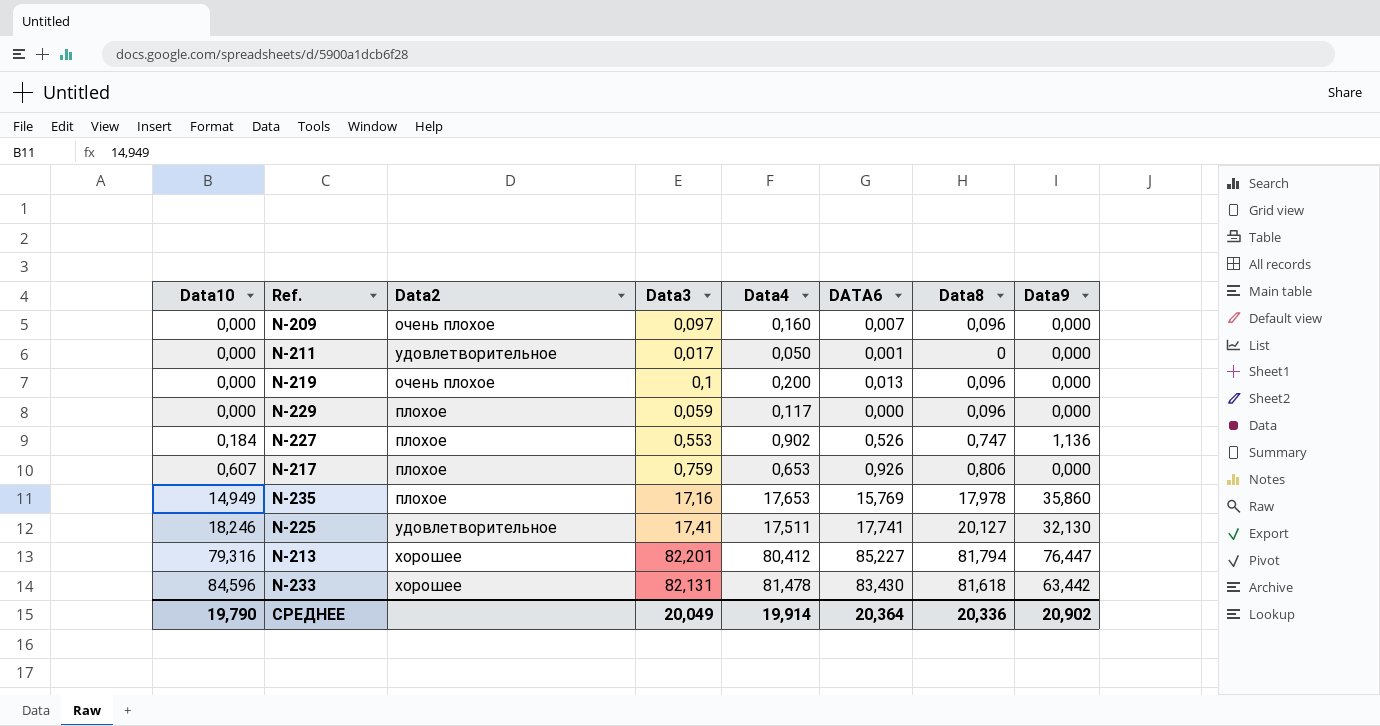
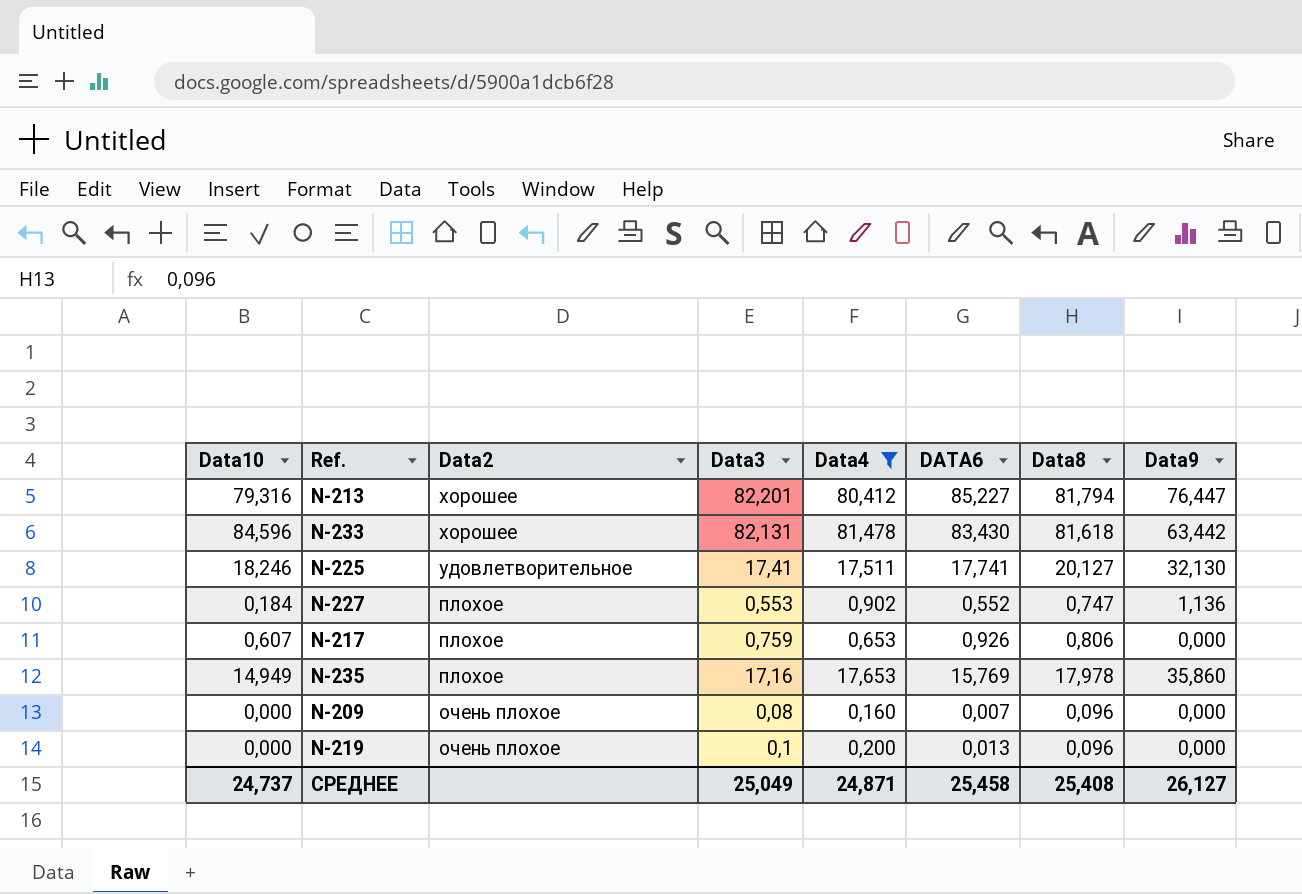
filter: none -> Data4 >= 0,160
row order: Data10 ascending -> Data2 descending
N-227 | DATA6: 0,526 -> 0,552
N-209 | Data3: 0,097 -> 0,08
СРЕДНЕЕ | Data10: 19,790 -> 24,737
СРЕДНЕЕ | Data3: 20,049 -> 25,049
СРЕДНЕЕ | Data4: 19,914 -> 24,871
СРЕДНЕЕ | DATA6: 20,364 -> 25,458
СРЕДНЕЕ | Data8: 20,336 -> 25,408
СРЕДНЕЕ | Data9: 20,902 -> 26,127

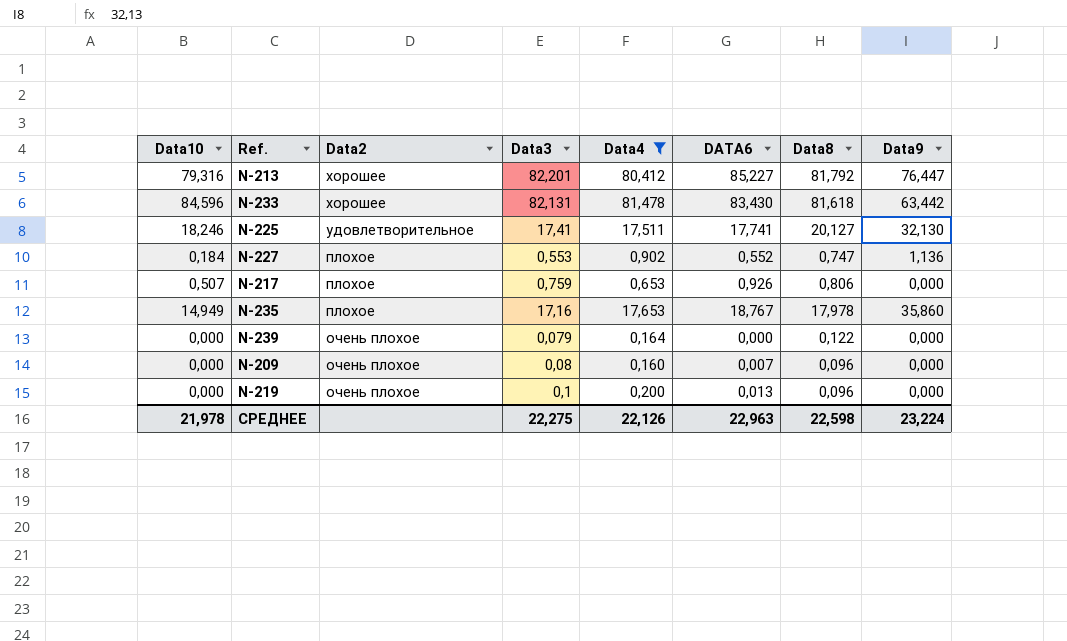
N-213 | Data8: 81,794 -> 81,792
N-217 | Data10: 0,607 -> 0,507
N-235 | DATA6: 15,769 -> 18,767
row N-239: none -> 0,000 | очень плохое | 0,079 | 0,164 | 0,000 | 0,122 | 0,000
СРЕДНЕЕ | Data10: 24,737 -> 21,978
СРЕДНЕЕ | Data3: 25,049 -> 22,275
СРЕДНЕЕ | Data4: 24,871 -> 22,126
СРЕДНЕЕ | DATA6: 25,458 -> 22,963
СРЕДНЕЕ | Data8: 25,408 -> 22,598
СРЕДНЕЕ | Data9: 26,127 -> 23,224

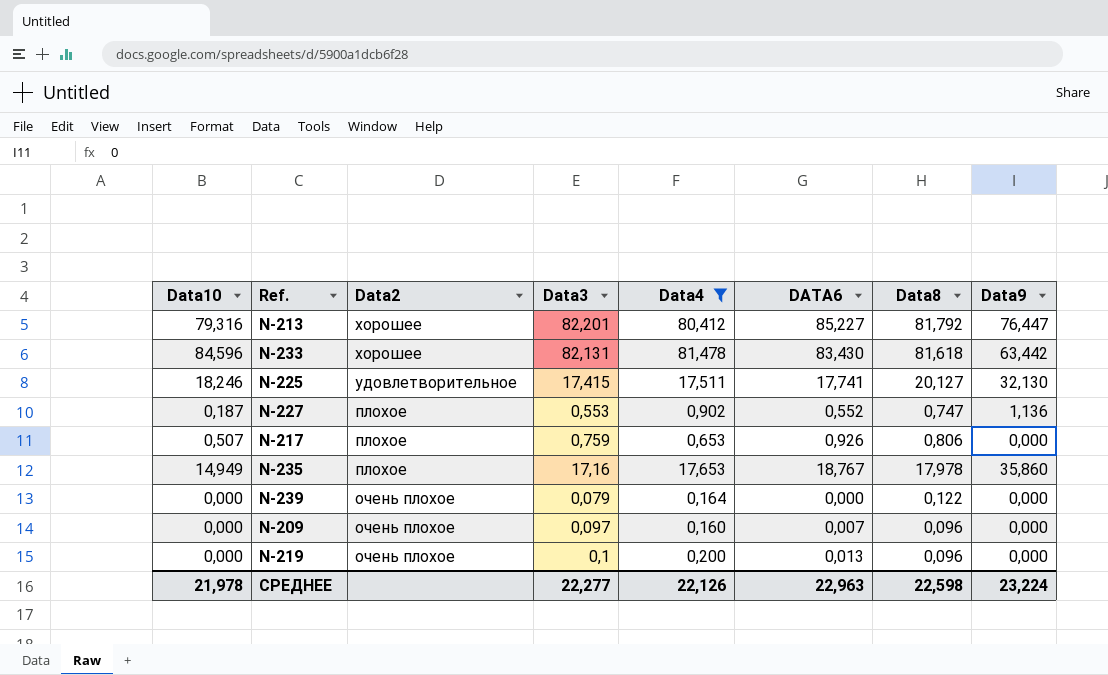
N-225 | Data3: 17,41 -> 17,415
N-227 | Data10: 0,184 -> 0,187
N-209 | Data3: 0,08 -> 0,097
СРЕДНЕЕ | Data3: 22,275 -> 22,277

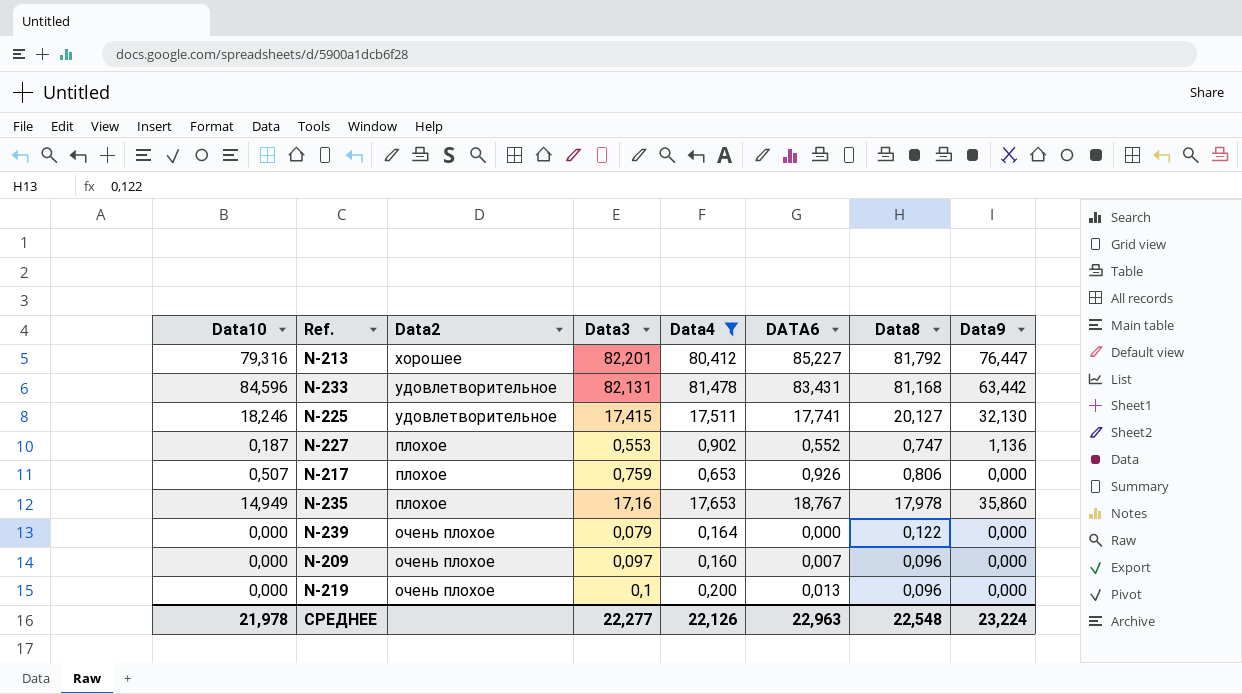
N-233 | Data2: хорошее -> удовлетворительное
N-233 | DATA6: 83,430 -> 83,431
N-233 | Data8: 81,618 -> 81,168
СРЕДНЕЕ | Data8: 22,598 -> 22,548

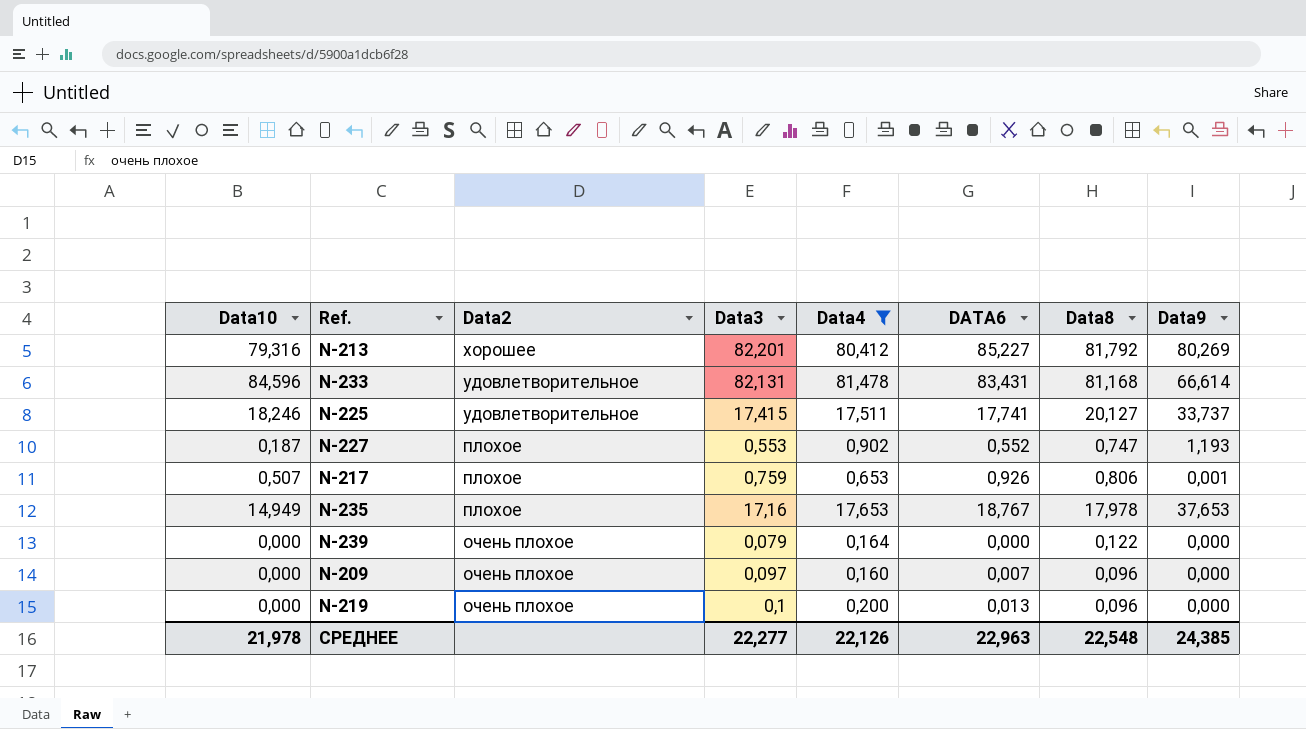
N-213 | Data9: 76,447 -> 80,269
N-233 | Data9: 63,442 -> 66,614
N-225 | Data9: 32,130 -> 33,737
N-227 | Data9: 1,136 -> 1,193
N-217 | Data9: 0,000 -> 0,001
N-235 | Data9: 35,860 -> 37,653
СРЕДНЕЕ | Data9: 23,224 -> 24,385

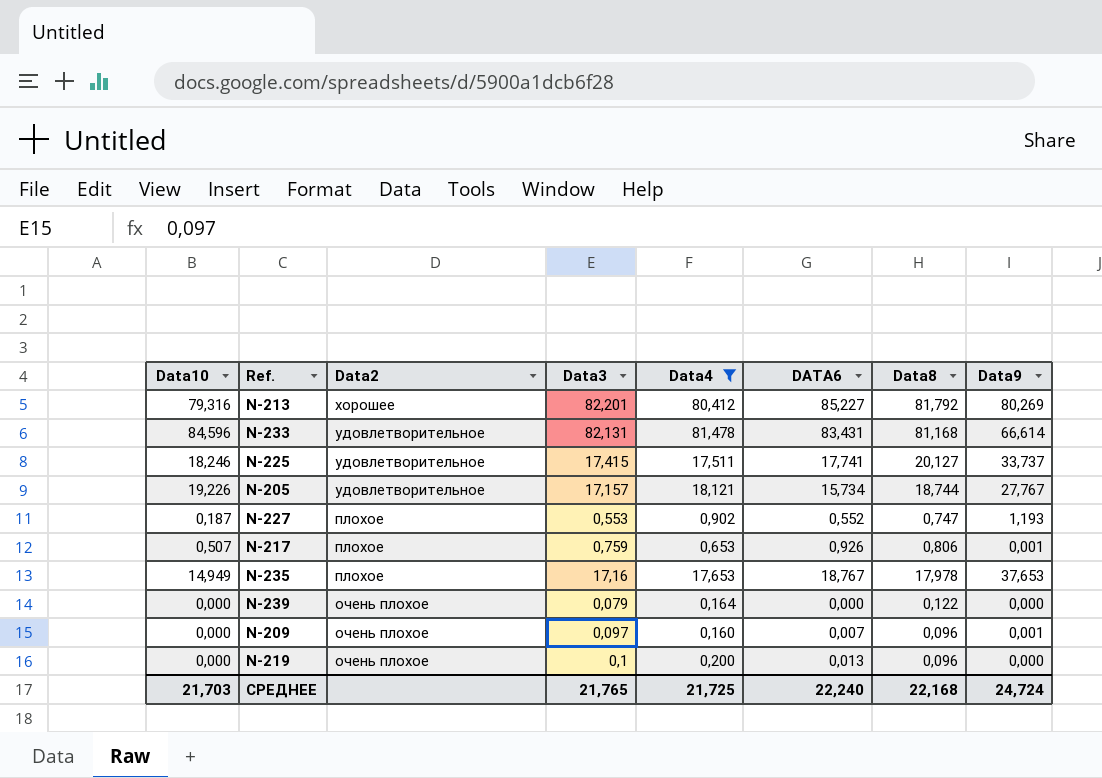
row N-205: none -> 19,226 | удовлетворительное | 17,157 | 18,121 | 15,734 | 18,744 | 27,767
N-209 | Data9: 0,000 -> 0,001
СРЕДНЕЕ | Data10: 21,978 -> 21,703
СРЕДНЕЕ | Data3: 22,277 -> 21,765
СРЕДНЕЕ | Data4: 22,126 -> 21,725
СРЕДНЕЕ | DATA6: 22,963 -> 22,240
СРЕДНЕЕ | Data8: 22,548 -> 22,168
СРЕДНЕЕ | Data9: 24,385 -> 24,724

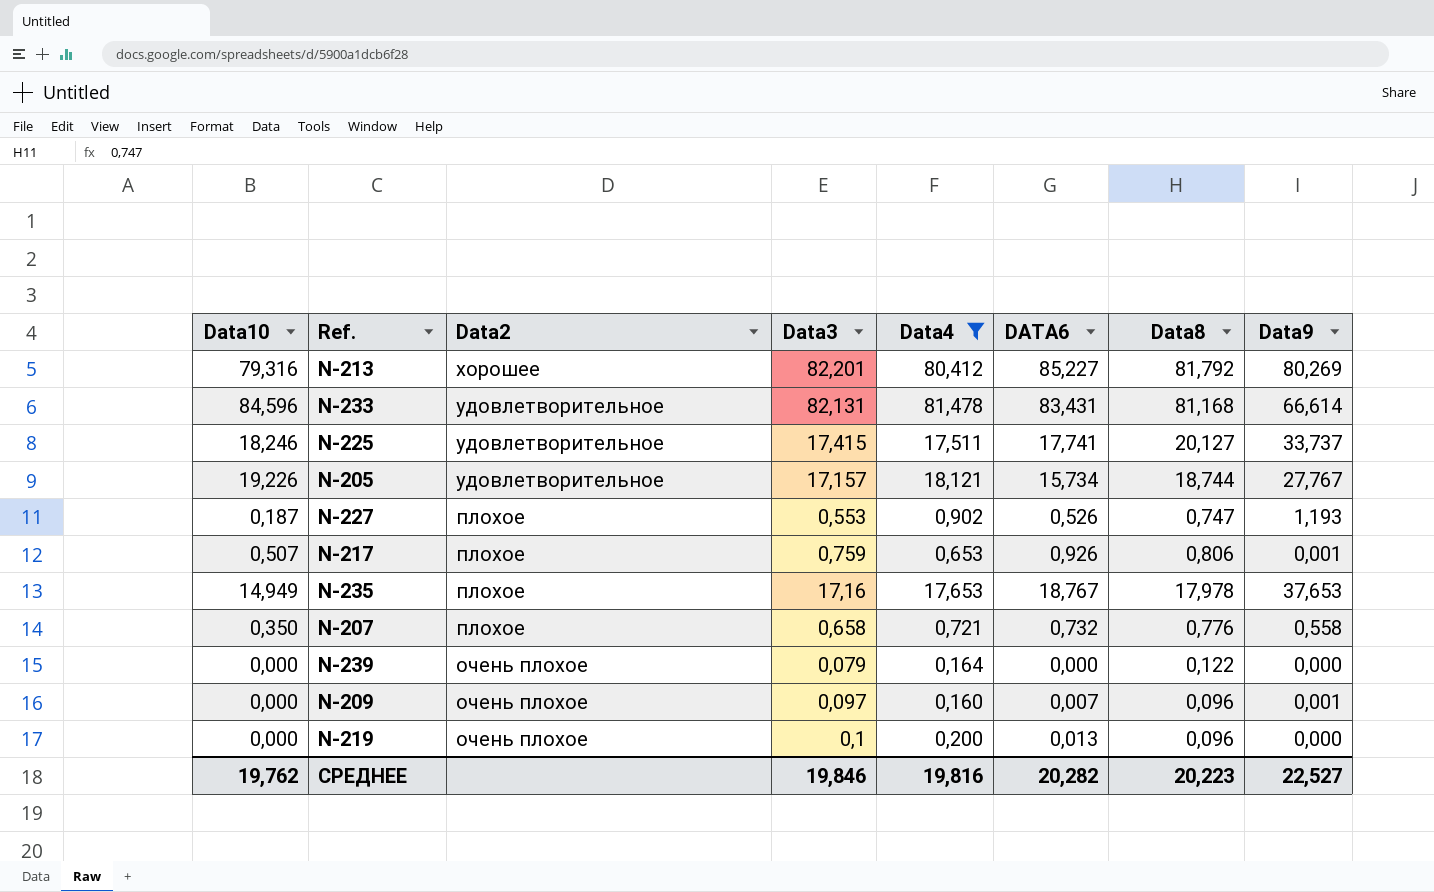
N-227 | DATA6: 0,552 -> 0,526
row N-207: none -> 0,350 | плохое | 0,658 | 0,721 | 0,732 | 0,776 | 0,558
СРЕДНЕЕ | Data10: 21,703 -> 19,762
СРЕДНЕЕ | Data3: 21,765 -> 19,846
СРЕДНЕЕ | Data4: 21,725 -> 19,816
СРЕДНЕЕ | DATA6: 22,240 -> 20,282
СРЕДНЕЕ | Data8: 22,168 -> 20,223
СРЕДНЕЕ | Data9: 24,724 -> 22,527

